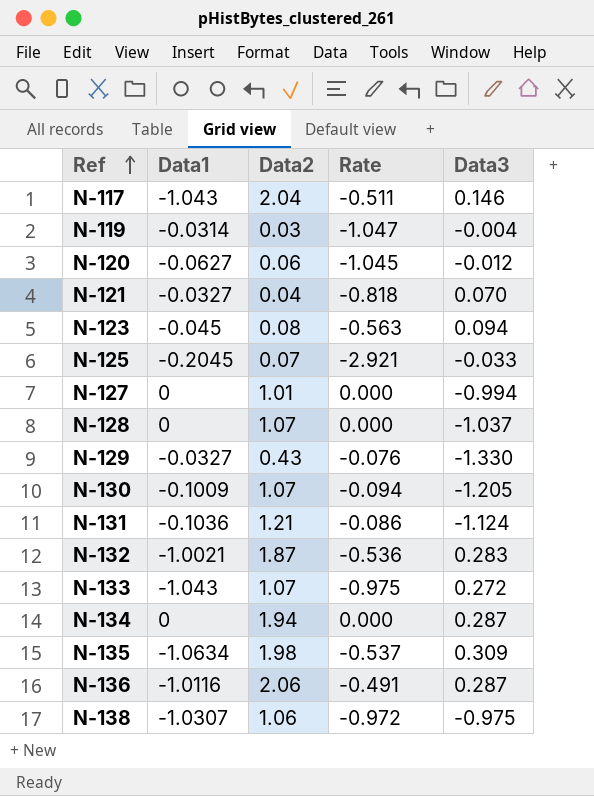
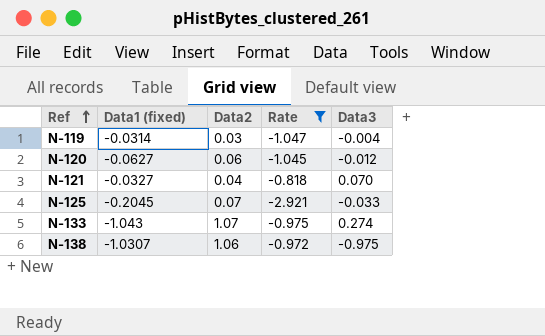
filter: none -> Rate <= -0.818
column name: Data1 -> Data1 (fixed)
N-133 | Data3: 0.272 -> 0.274

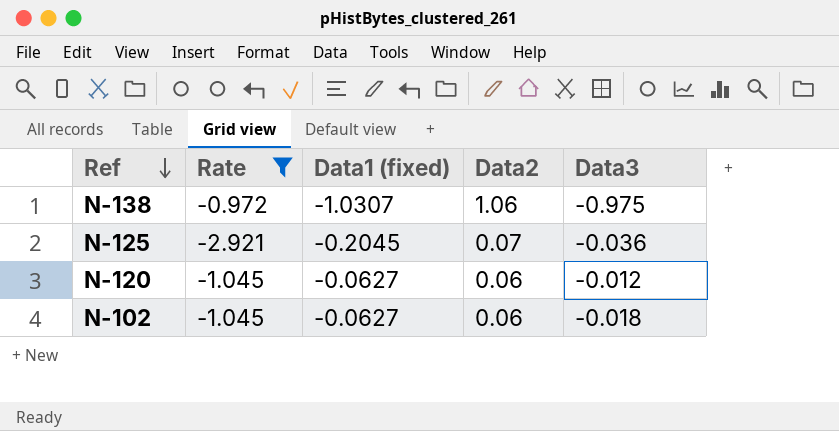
row order: Ref ascending -> Ref descending
column Rate | position: 4 -> 2
row N-119: -0.0314 | 0.03 | -1.047 | -0.004 -> none
row N-121: -0.0327 | 0.04 | -0.818 | 0.070 -> none
row N-133: -1.043 | 1.07 | -0.975 | 0.274 -> none
N-125 | Data3: -0.033 -> -0.036
row N-102: none -> -1.045 | -0.0627 | 0.06 | -0.018

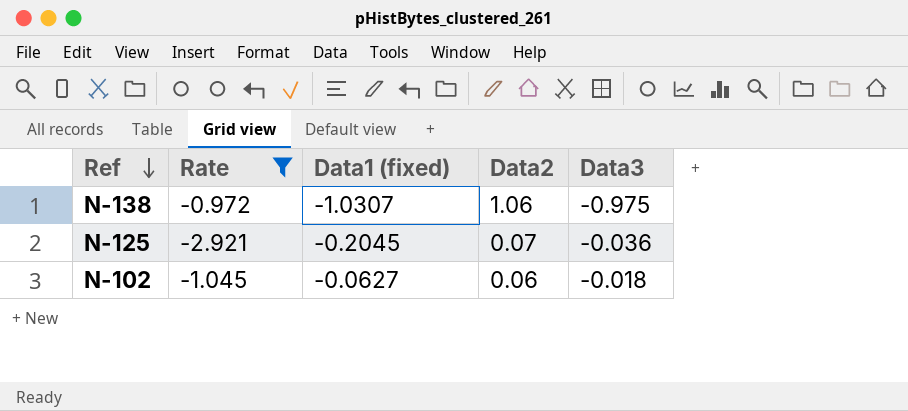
row N-120: -1.045 | -0.0627 | 0.06 | -0.012 -> none

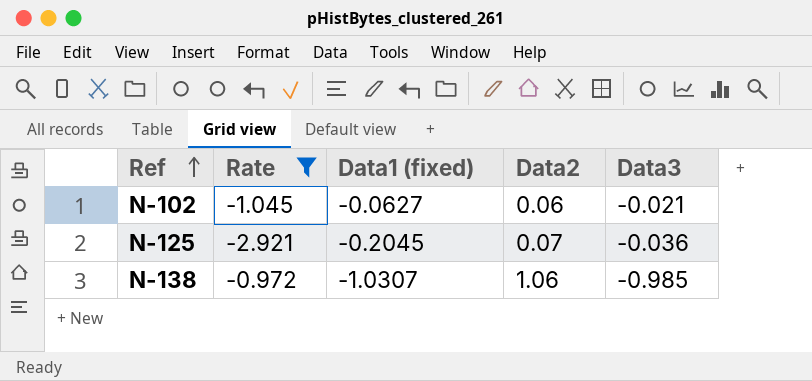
row order: Ref descending -> Ref ascending
N-102 | Data3: -0.018 -> -0.021
N-138 | Data3: -0.975 -> -0.985

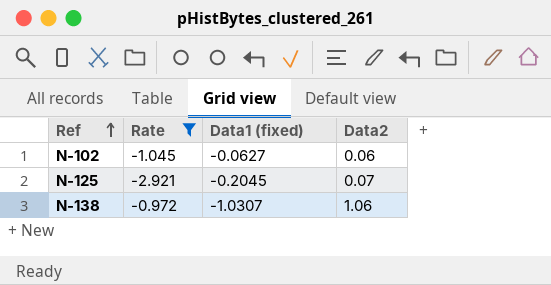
column Data3 | position: 5 -> none

